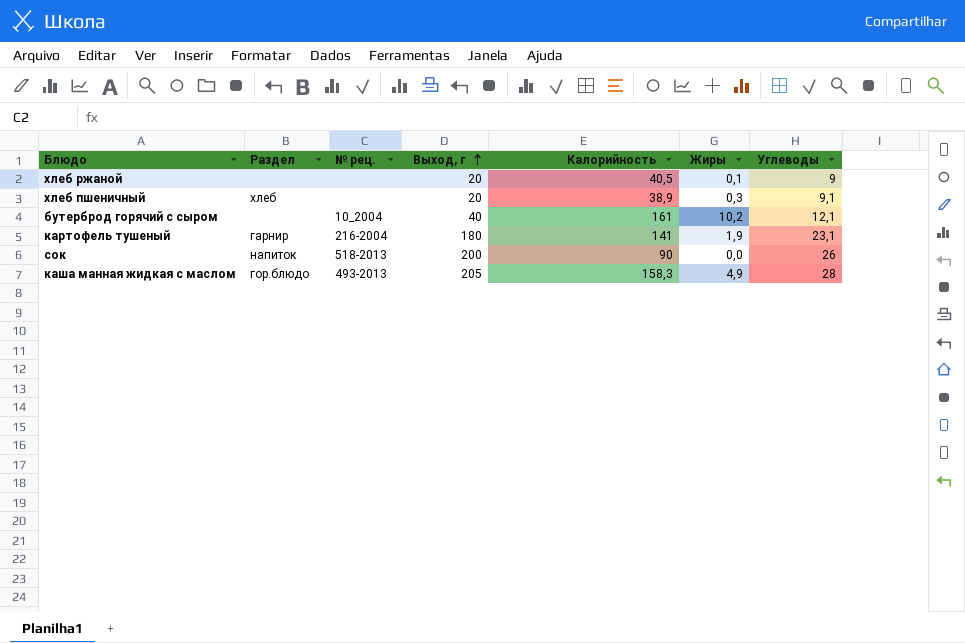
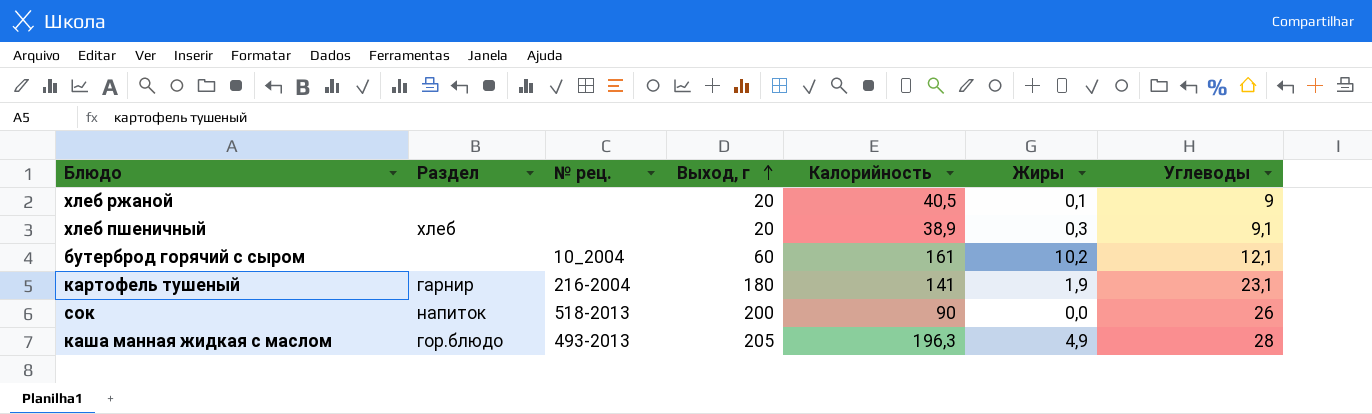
бутерброд горячий с сыром | Выход, г: 40 -> 60
каша манная жидкая с маслом | Калорийность: 158,3 -> 196,3

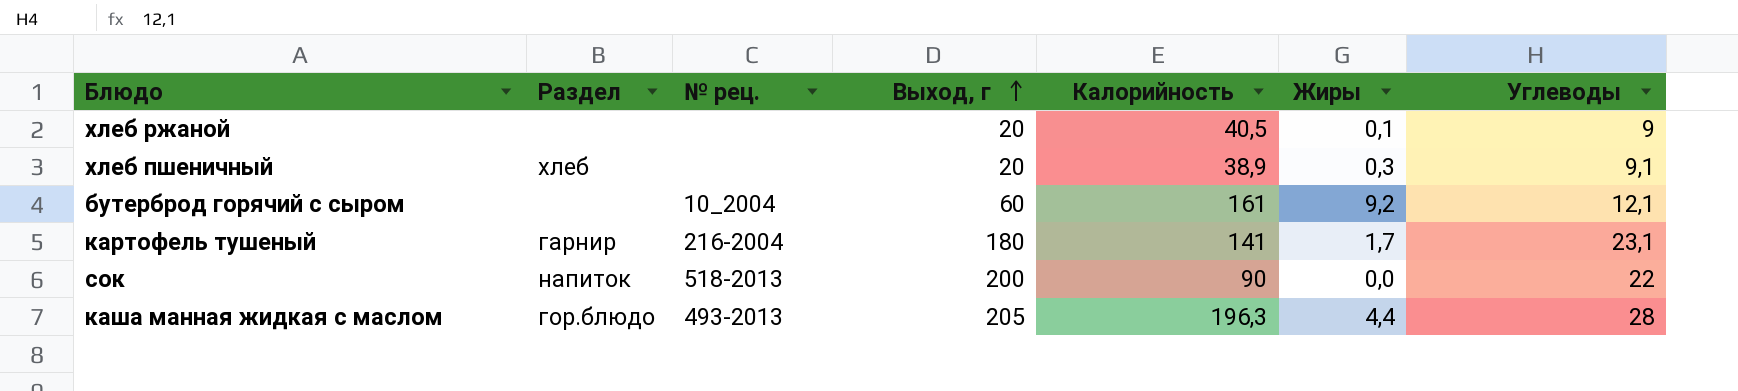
бутерброд горячий с сыром | Жиры: 10,2 -> 9,2
картофель тушеный | Жиры: 1,9 -> 1,7
сок | Углеводы: 26 -> 22
каша манная жидкая с маслом | Жиры: 4,9 -> 4,4

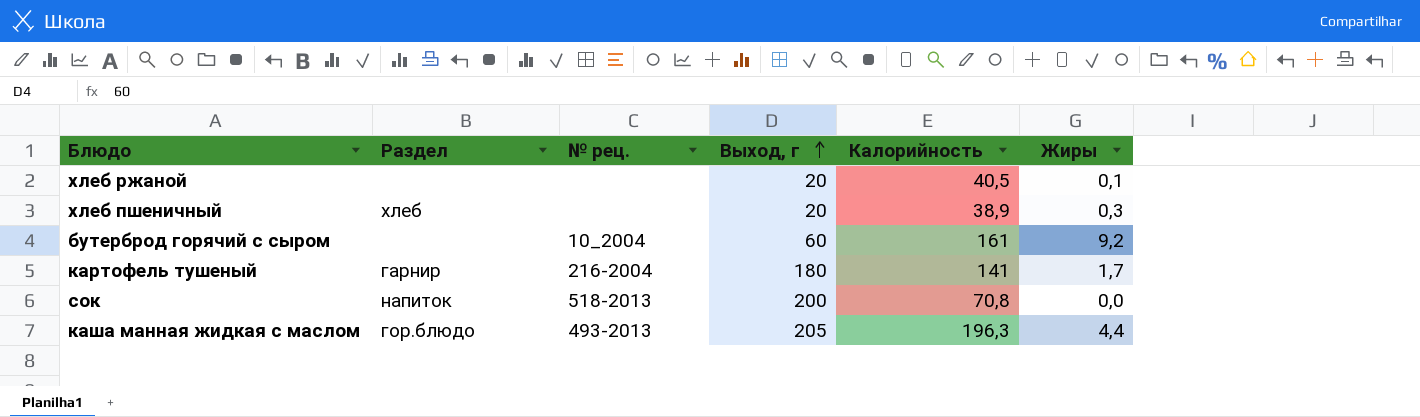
column Углеводы | position: 7 -> none
сок | Калорийность: 90 -> 70,8

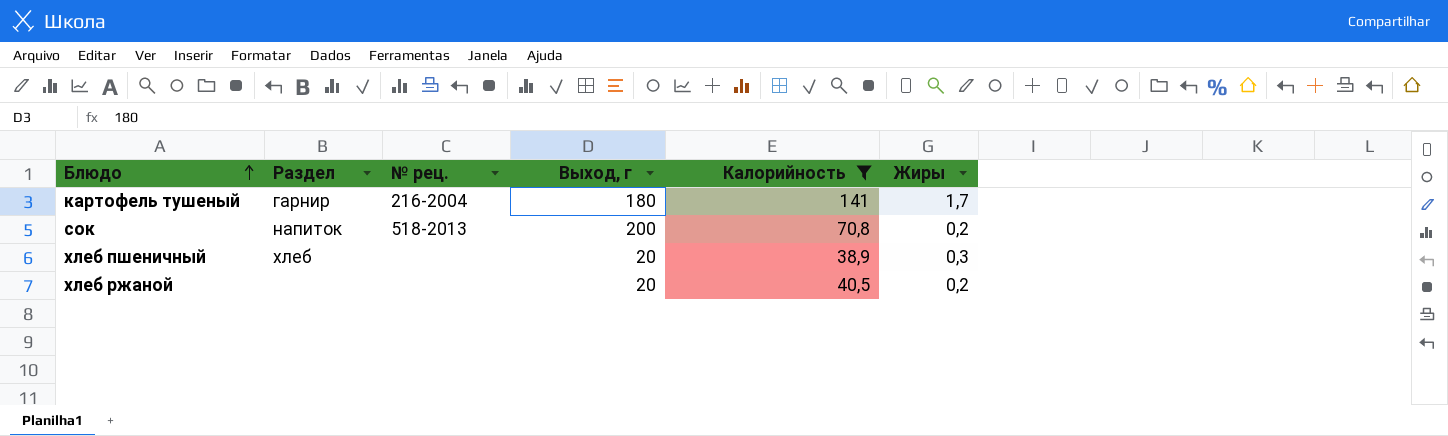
filter: none -> Калорийность <= 141
row order: Выход, г ascending -> Блюдо ascending
сок | Жиры: 0,0 -> 0,2
хлеб ржаной | Жиры: 0,1 -> 0,2

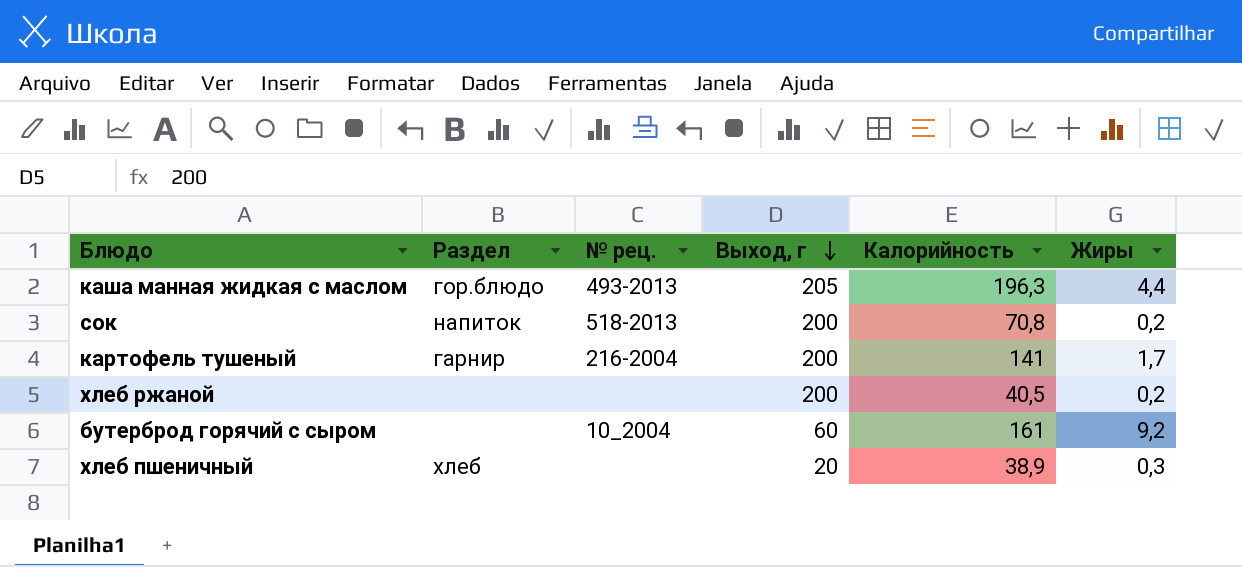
filter: Калорийность <= 141 -> none
row order: Блюдо ascending -> Выход, г descending
картофель тушеный | Выход, г: 180 -> 200
хлеб ржаной | Выход, г: 20 -> 200

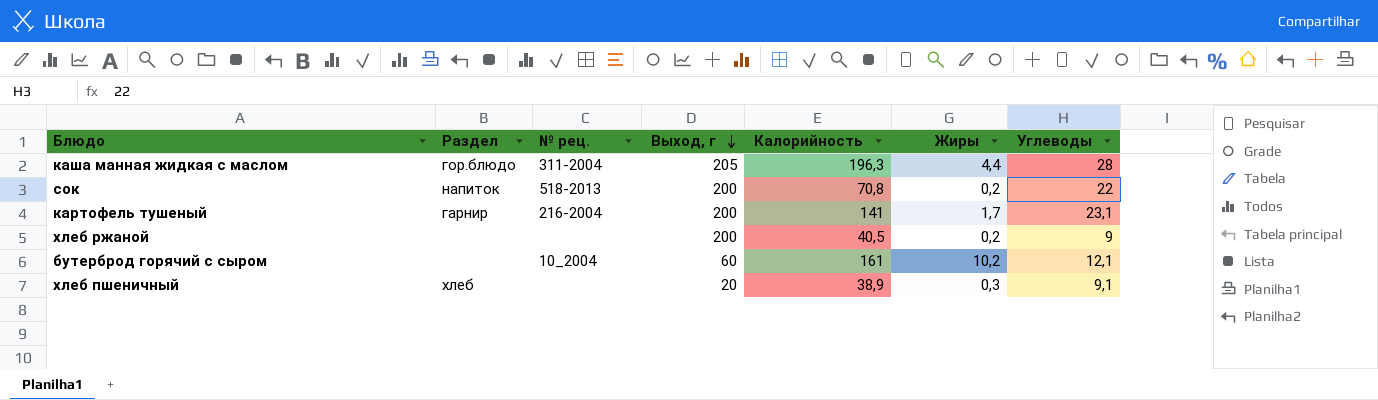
column Углеводы | position: none -> 7
каша манная жидкая с маслом | № рец.: 493-2013 -> 311-2004
бутерброд горячий с сыром | Жиры: 9,2 -> 10,2

